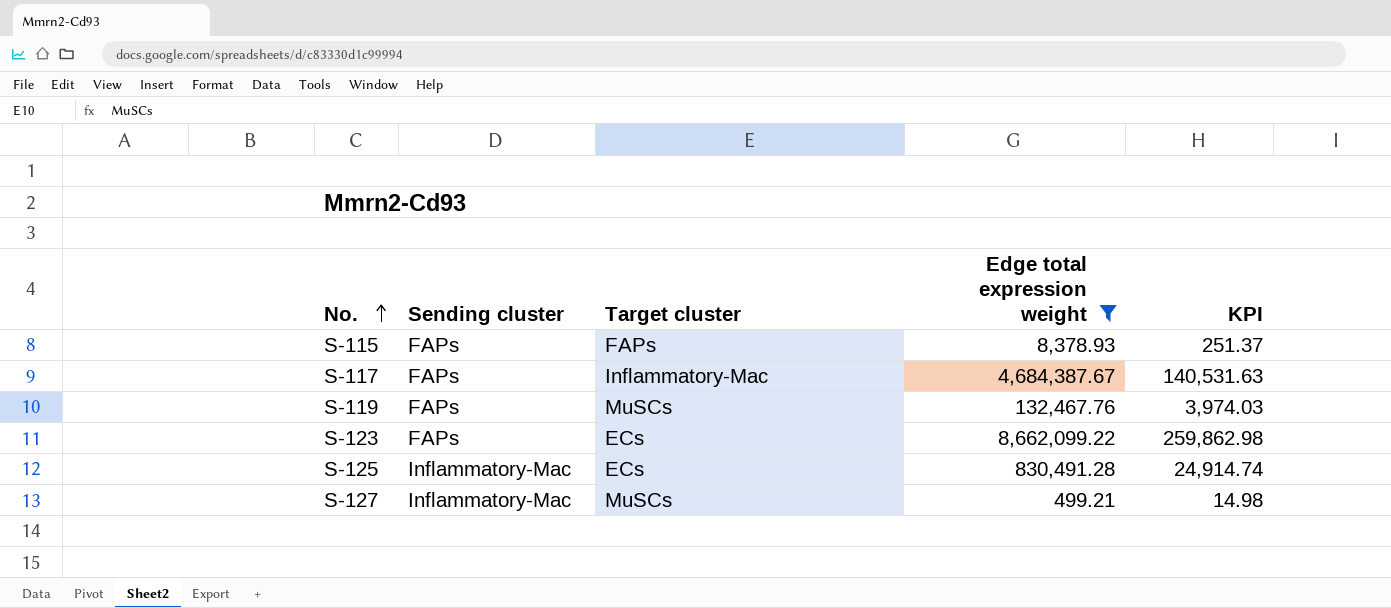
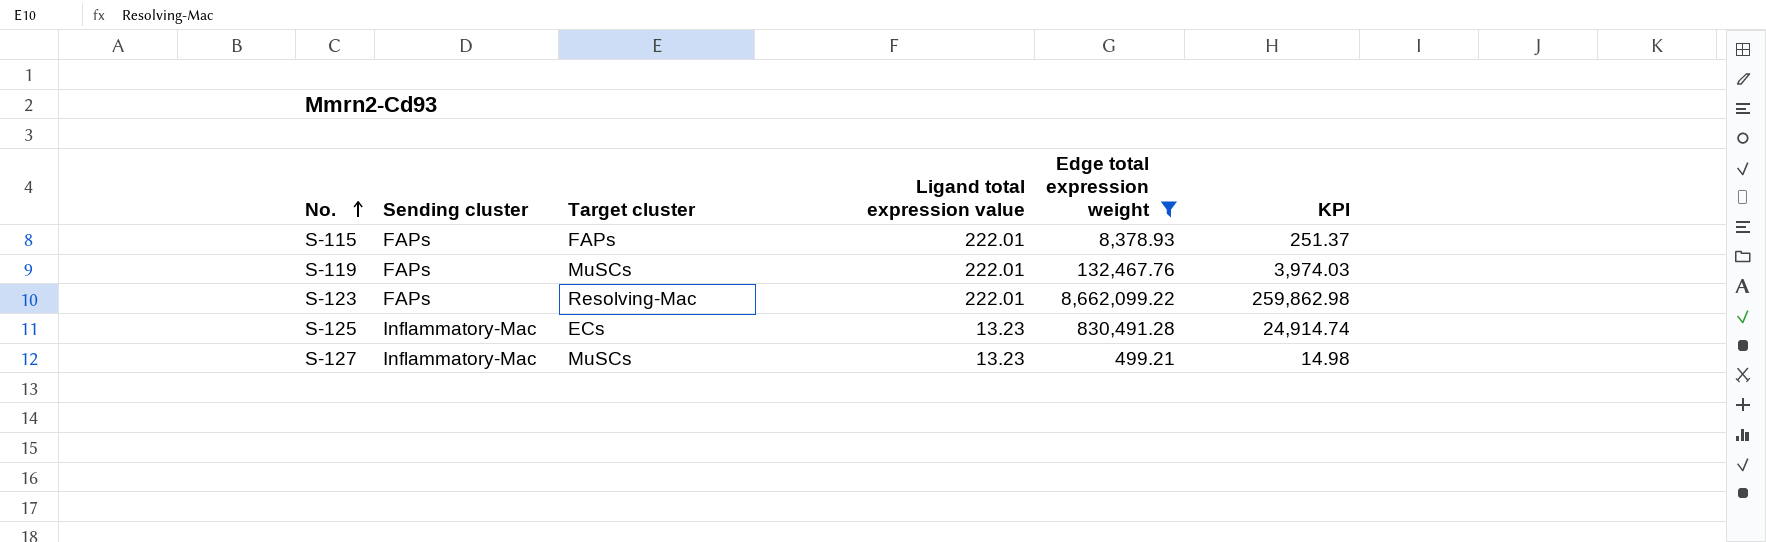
column Ligand total expression value | position: none -> 4
row S-117: FAPs | Inflammatory-Mac | 4,684,387.67 | 140,531.63 -> none
S-123 | Target cluster: ECs -> Resolving-Mac

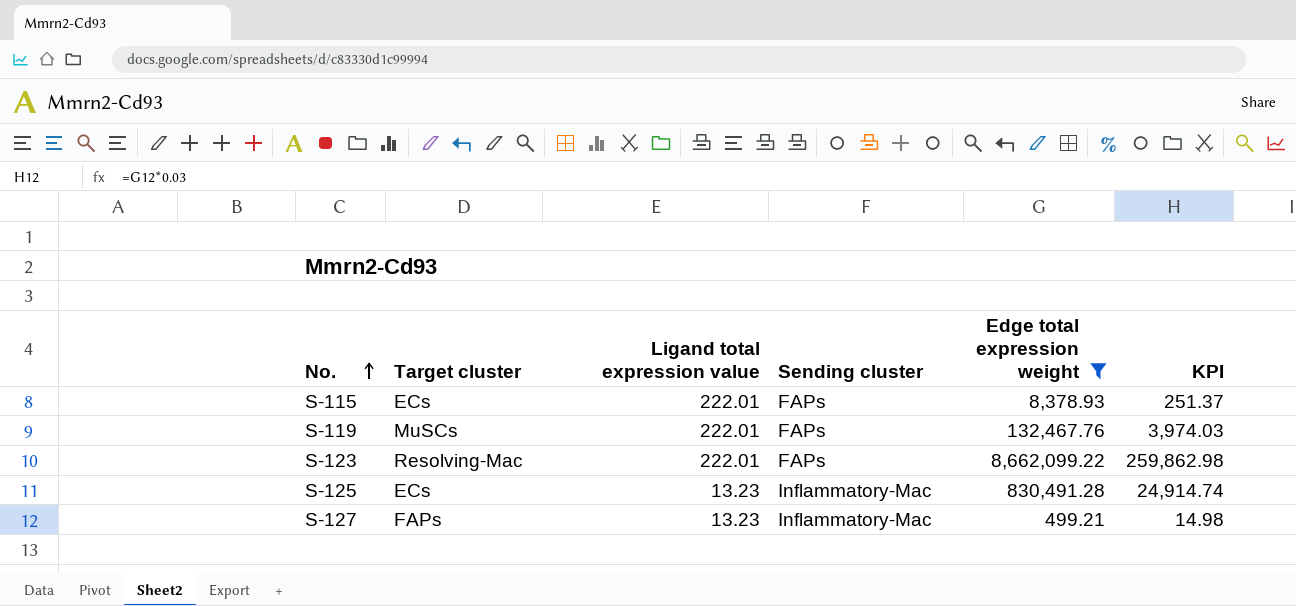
column Sending cluster | position: 2 -> 4
S-115 | Target cluster: FAPs -> ECs
S-127 | Target cluster: MuSCs -> FAPs

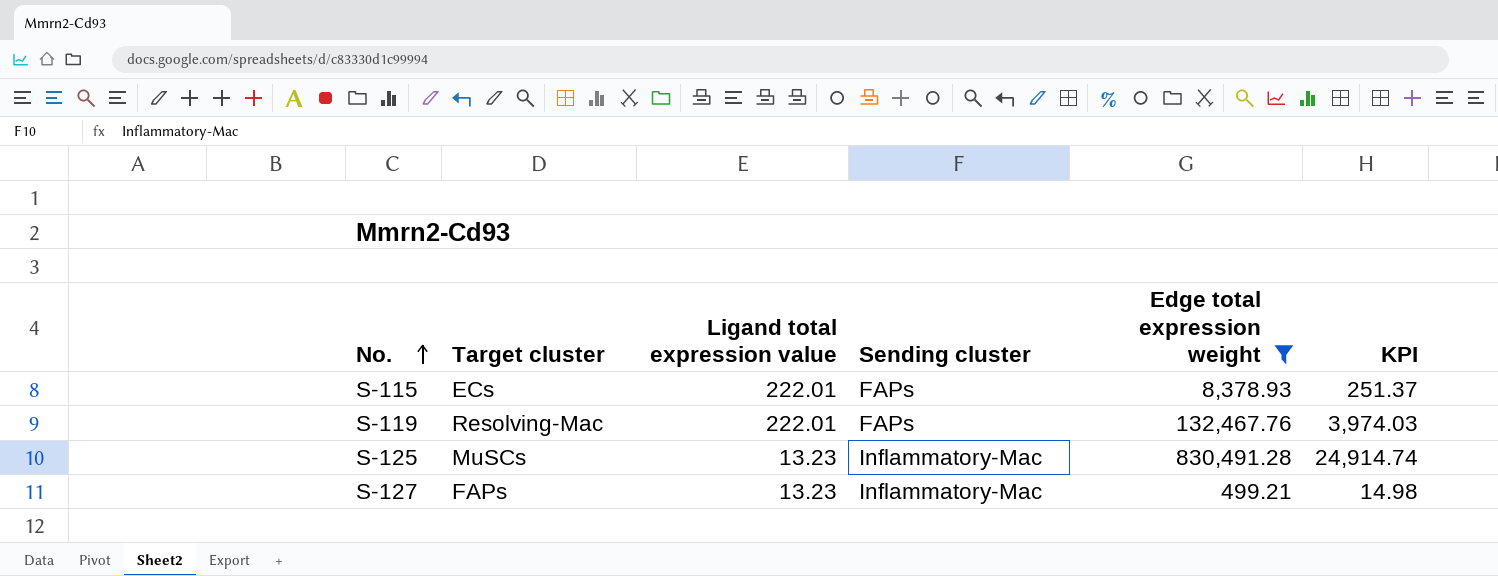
row S-123: Resolving-Mac | 222.01 | FAPs | 8,662,099.22 | 259,862.98 -> none
S-119 | Target cluster: MuSCs -> Resolving-Mac
S-125 | Target cluster: ECs -> MuSCs

